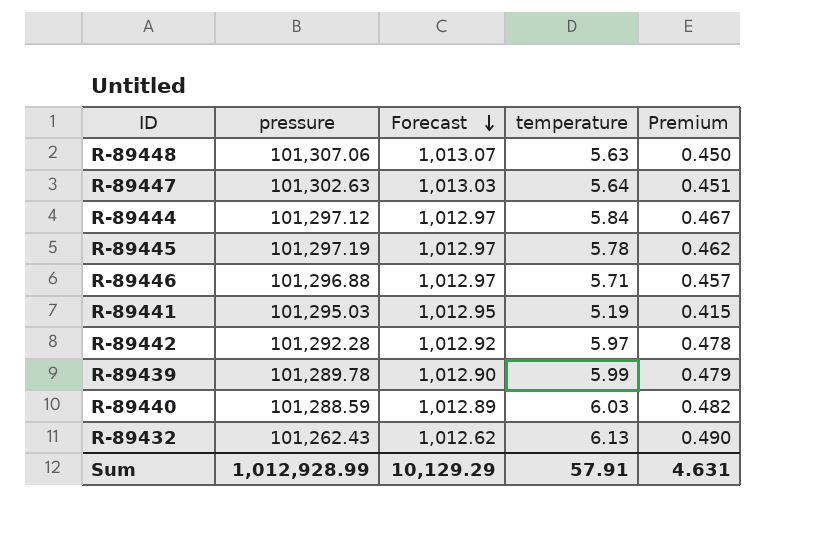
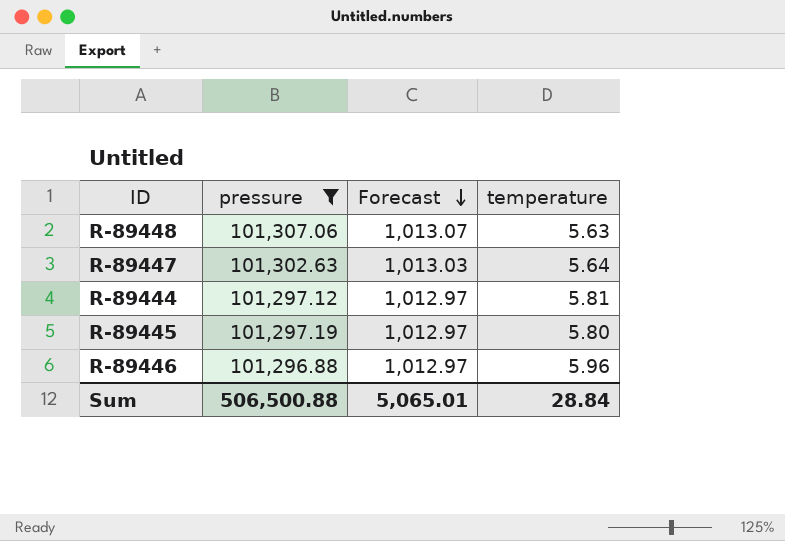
filter: none -> pressure >= 101,296.88
column Premium | formula: [temperature] * 0.08 -> none
R-89444 | temperature: 5.84 -> 5.81
R-89445 | temperature: 5.78 -> 5.80
R-89446 | temperature: 5.71 -> 5.96
Sum | pressure: 1,012,928.99 -> 506,500.88
Sum | Forecast: 10,129.29 -> 5,065.01
Sum | temperature: 57.91 -> 28.84

